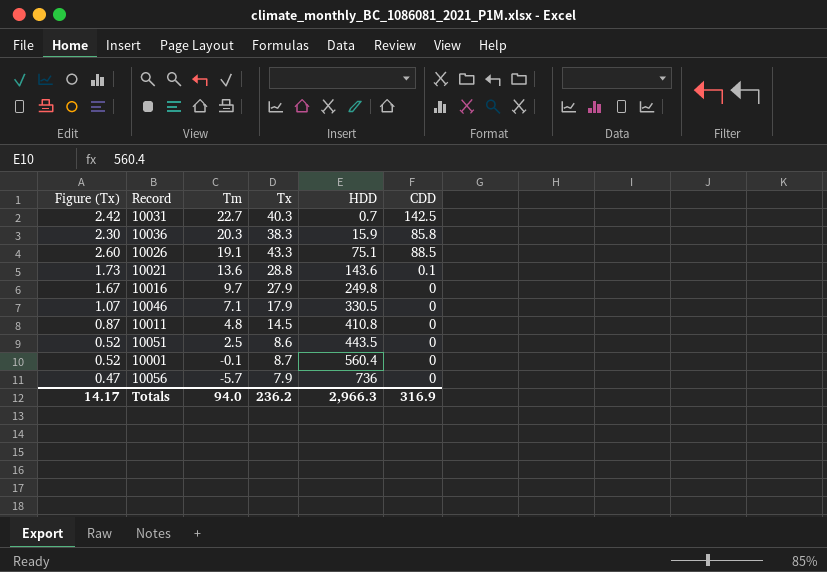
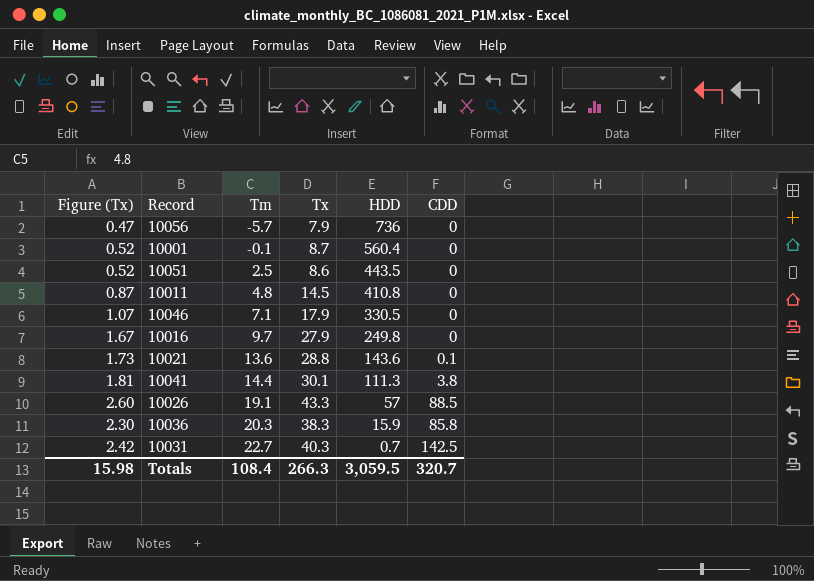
row order: Tm descending -> Tm ascending
row 10041: none -> 1.81 | 14.4 | 30.1 | 111.3 | 3.8
10026 | HDD: 75.1 -> 57
Totals | Figure (Tx): 14.17 -> 15.98
Totals | Tm: 94.0 -> 108.4
Totals | Tx: 236.2 -> 266.3
Totals | HDD: 2,966.3 -> 3,059.5
Totals | CDD: 316.9 -> 320.7

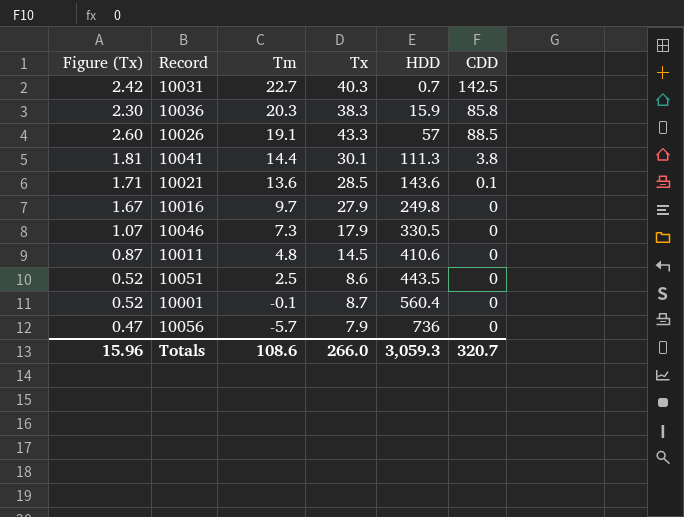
row order: Tm ascending -> Tm descending
10021 | Figure (Tx): 1.73 -> 1.71
10021 | Tx: 28.8 -> 28.5
10046 | Tm: 7.1 -> 7.3
10011 | HDD: 410.8 -> 410.6
Totals | Figure (Tx): 15.98 -> 15.96
Totals | Tm: 108.4 -> 108.6
Totals | Tx: 266.3 -> 266.0
Totals | HDD: 3,059.5 -> 3,059.3

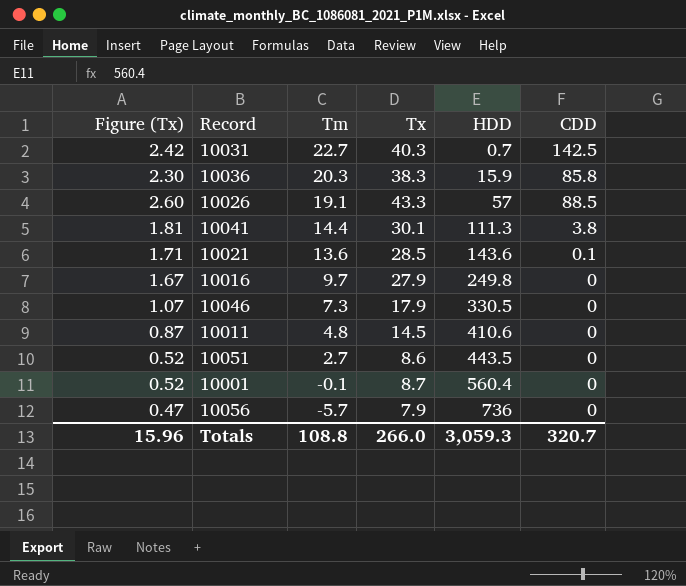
10051 | Tm: 2.5 -> 2.7
Totals | Tm: 108.6 -> 108.8

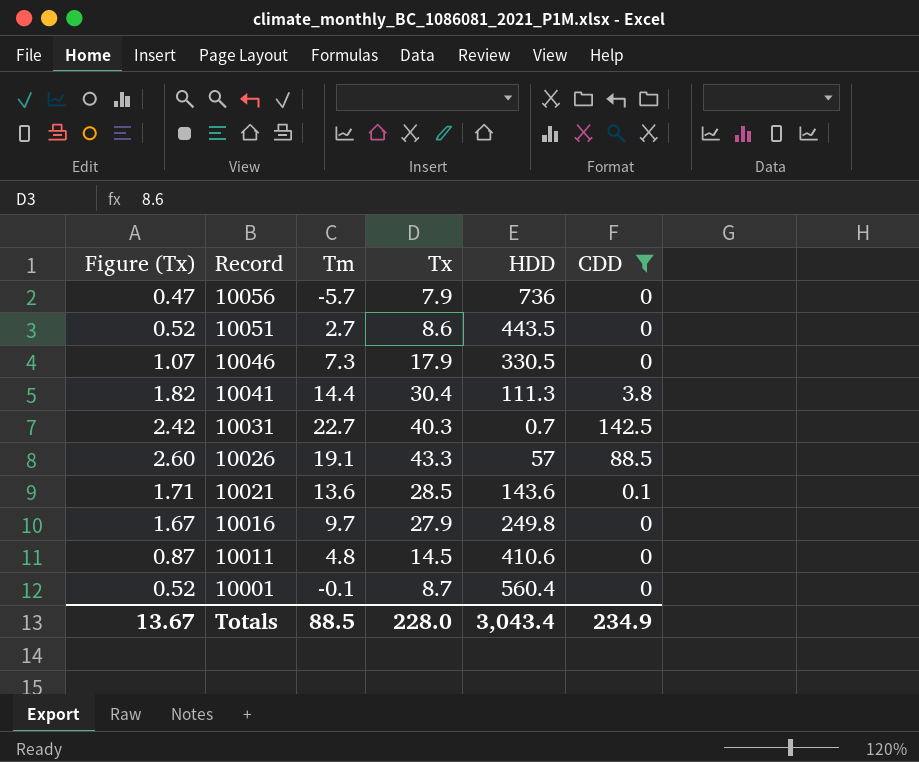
filter: none -> CDD != 85.8
row order: Tm descending -> Record descending
10041 | Figure (Tx): 1.81 -> 1.82
10041 | Tx: 30.1 -> 30.4
Totals | Figure (Tx): 15.96 -> 13.67
Totals | Tm: 108.8 -> 88.5
Totals | Tx: 266.0 -> 228.0
Totals | HDD: 3,059.3 -> 3,043.4
Totals | CDD: 320.7 -> 234.9

